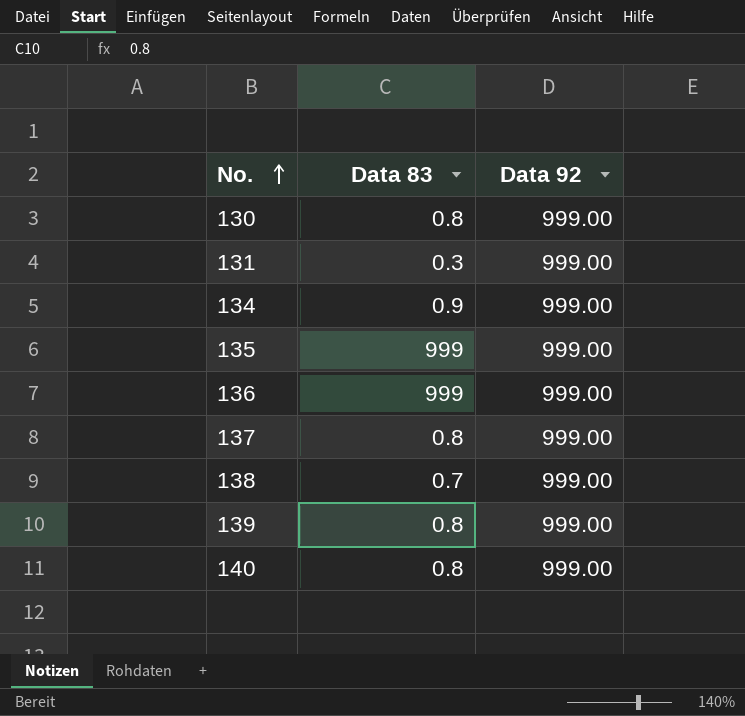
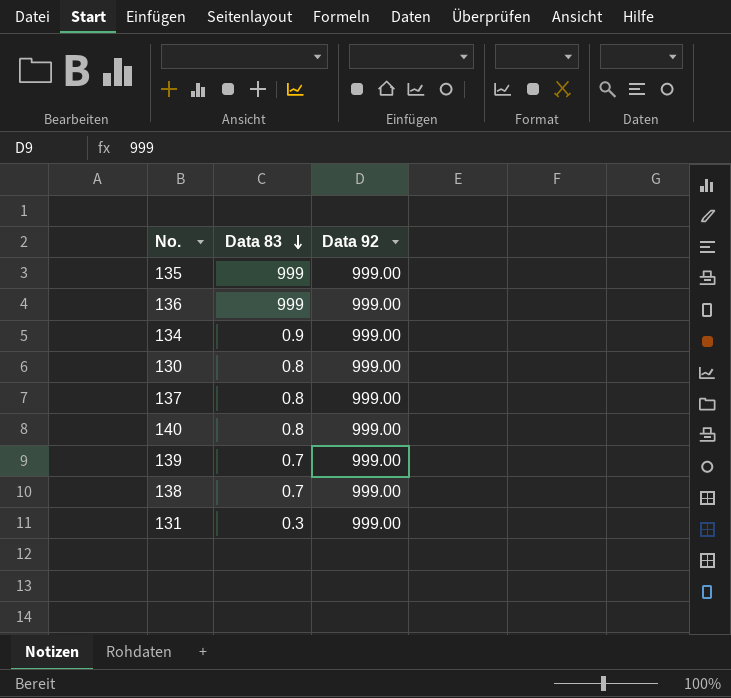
row order: No. ascending -> Data 83 descending
139 | Data 83: 0.8 -> 0.7

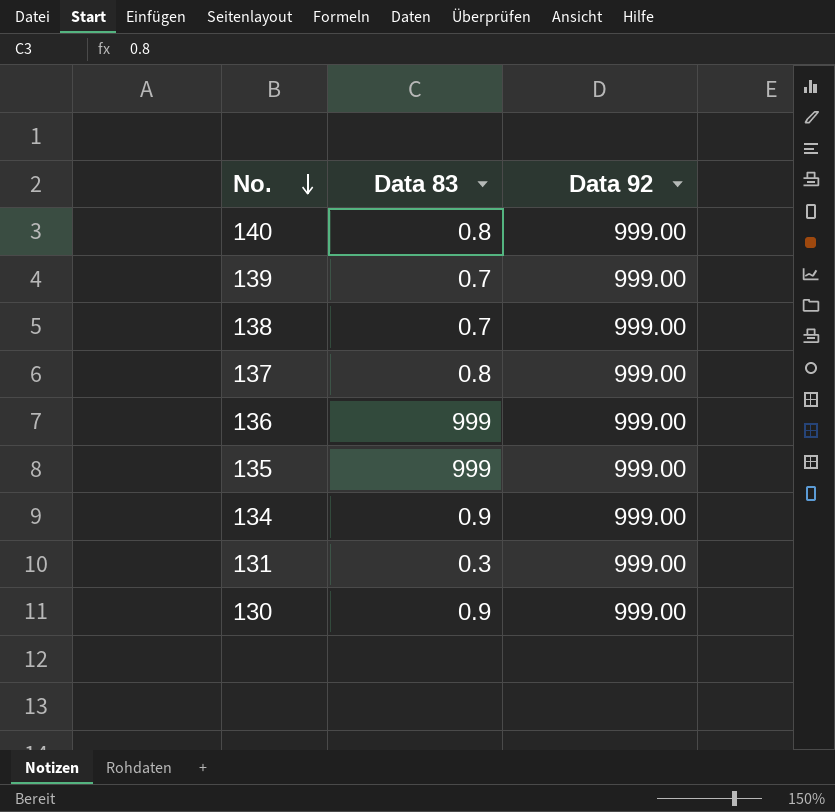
row order: Data 83 descending -> No. descending
130 | Data 83: 0.8 -> 0.9

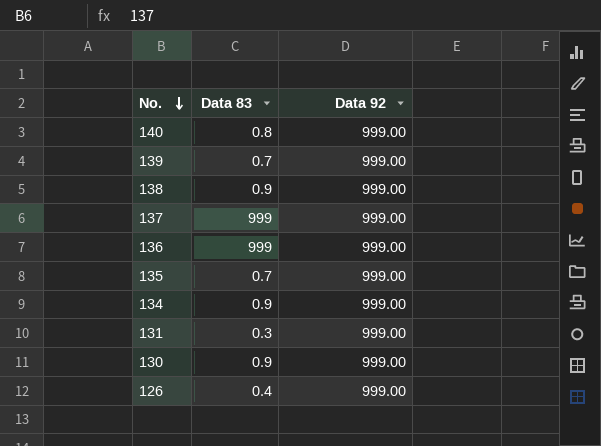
138 | Data 83: 0.7 -> 0.9
137 | Data 83: 0.8 -> 999
135 | Data 83: 999 -> 0.7
row 126: none -> 0.4 | 999.00

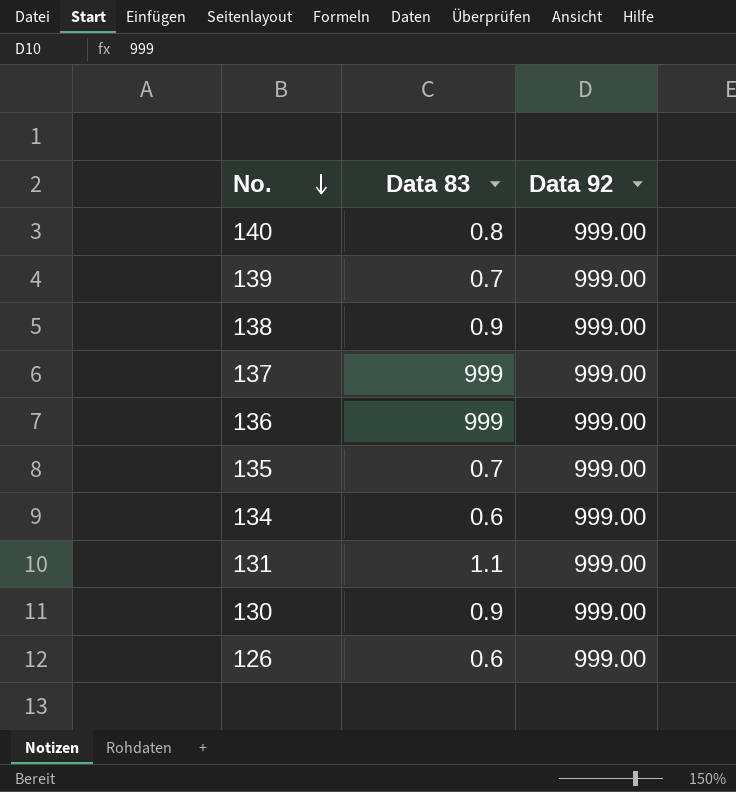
134 | Data 83: 0.9 -> 0.6
131 | Data 83: 0.3 -> 1.1
126 | Data 83: 0.4 -> 0.6

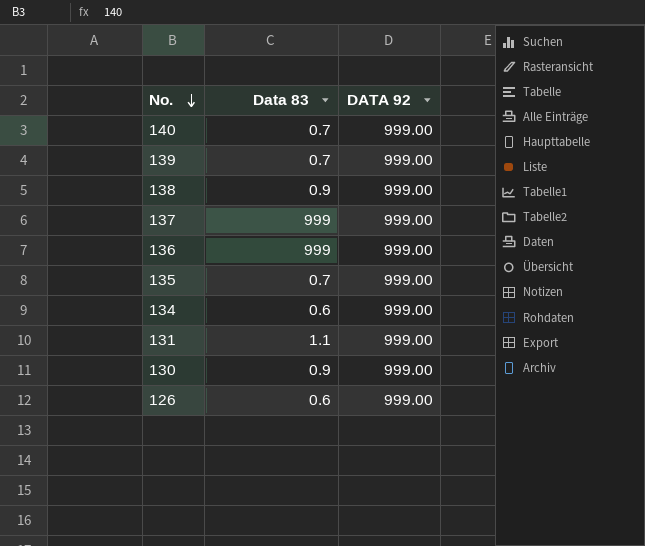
column name: Data 92 -> DATA 92
140 | Data 83: 0.8 -> 0.7

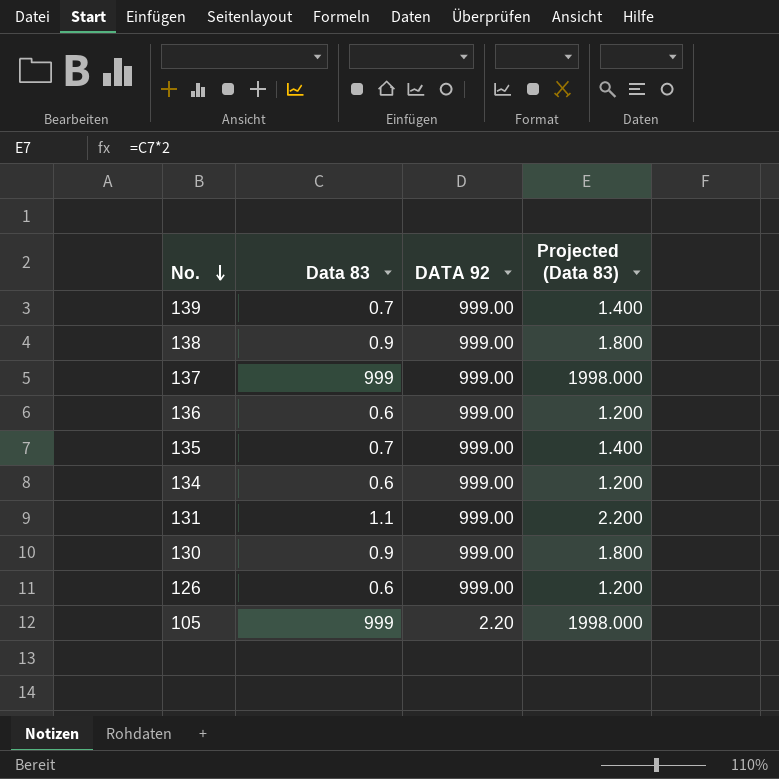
column Projected (Data 83) | formula: none -> [Data 83] * 2
row 140: 0.7 | 999.00 -> none
136 | Data 83: 999 -> 0.6
row 105: none -> 999 | 2.20 | 1998.000

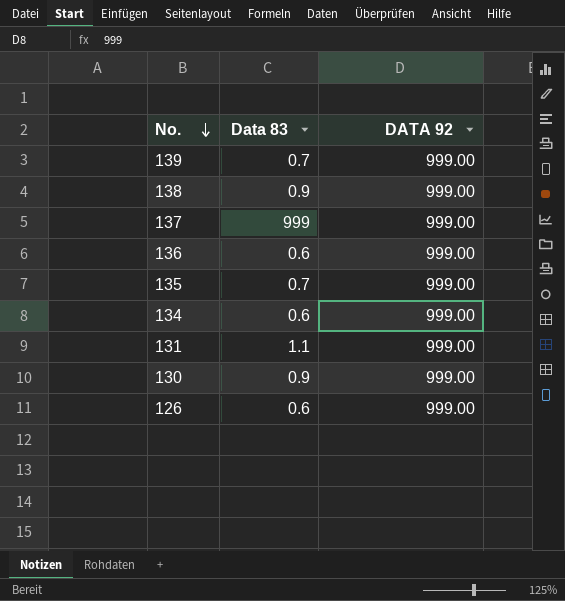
column Projected (Data 83) | formula: [Data 83] * 2 -> none
row 105: 999 | 2.20 | 1998.000 -> none

